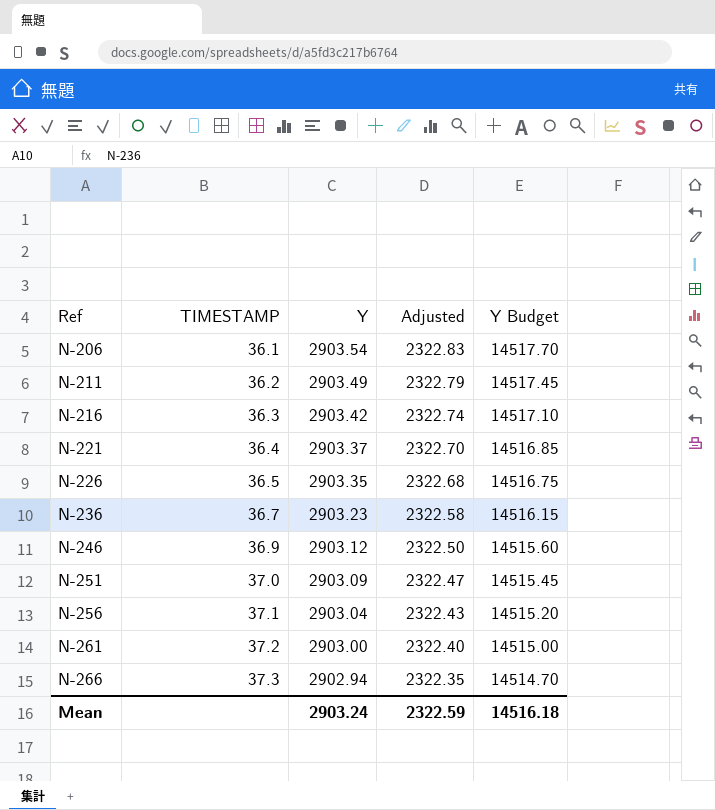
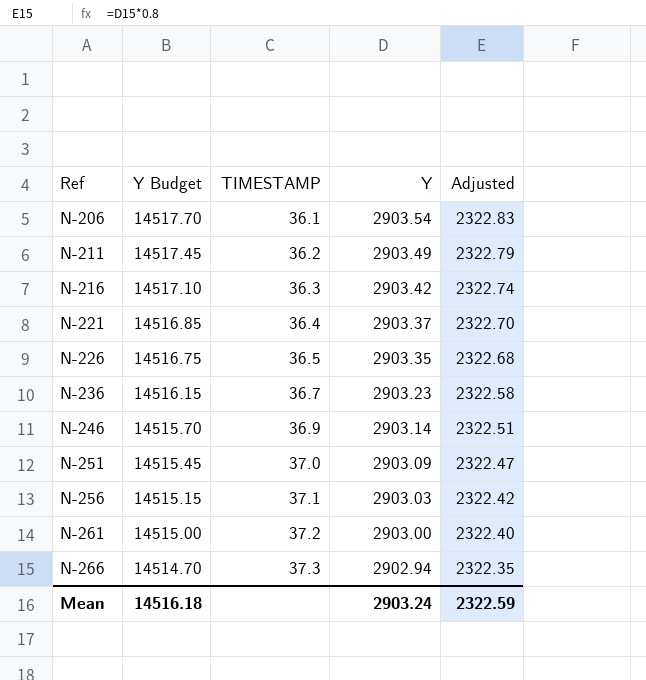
column Y Budget | position: 5 -> 2
N-246 | Y Budget: 14515.60 -> 14515.70
N-246 | Y: 2903.12 -> 2903.14
N-246 | Adjusted: 2322.50 -> 2322.51
N-256 | Y Budget: 14515.20 -> 14515.15
N-256 | Y: 2903.04 -> 2903.03
N-256 | Adjusted: 2322.43 -> 2322.42

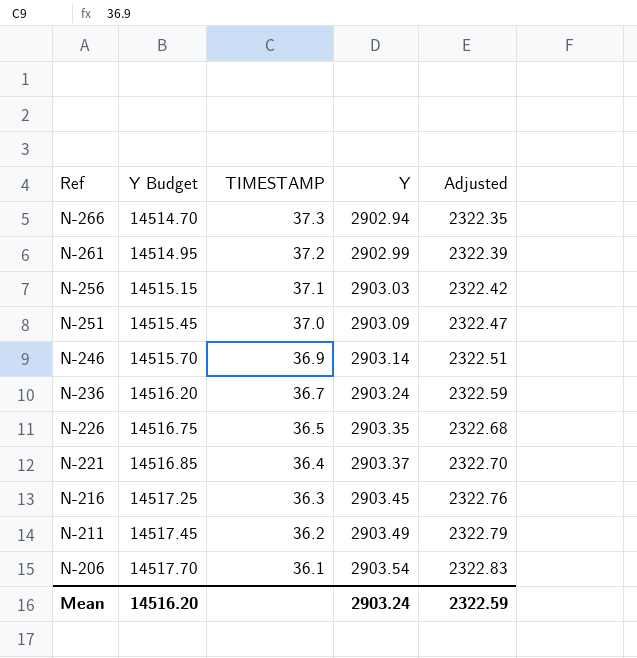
row order: Ref ascending -> Ref descending
N-261 | Y Budget: 14515.00 -> 14514.95
N-261 | Y: 2903.00 -> 2902.99
N-261 | Adjusted: 2322.40 -> 2322.39
N-236 | Y Budget: 14516.15 -> 14516.20
N-236 | Y: 2903.23 -> 2903.24
N-236 | Adjusted: 2322.58 -> 2322.59
N-216 | Y Budget: 14517.10 -> 14517.25
N-216 | Y: 2903.42 -> 2903.45
N-216 | Adjusted: 2322.74 -> 2322.76
Mean | Y Budget: 14516.18 -> 14516.20

